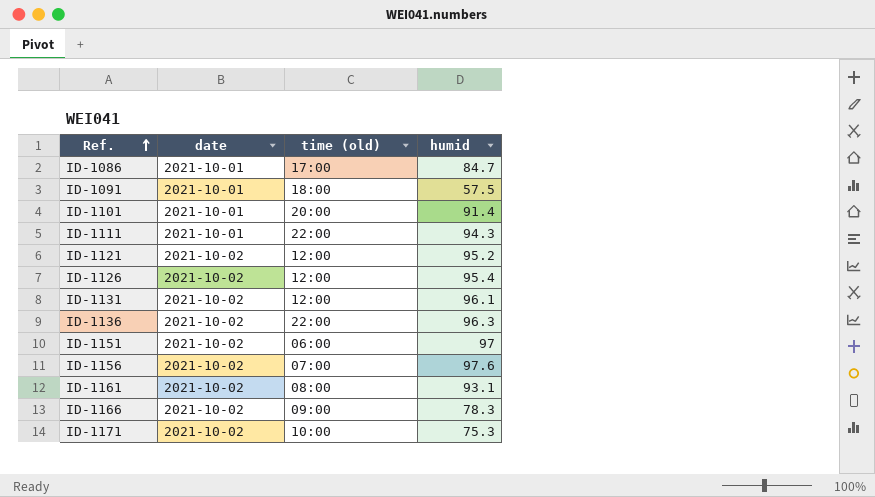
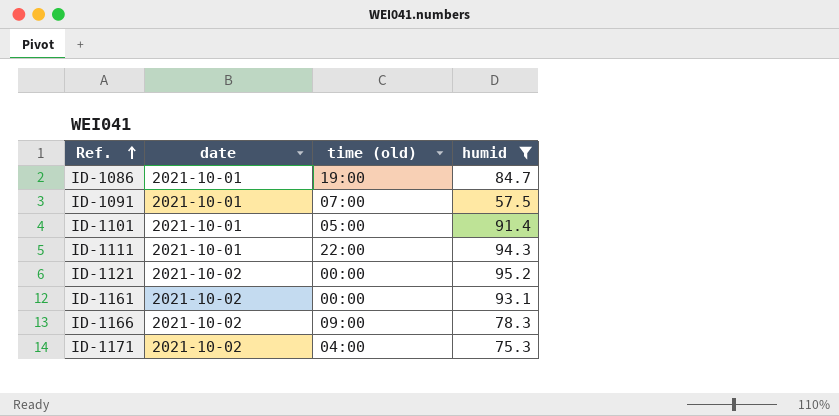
filter: none -> humid <= 95.2
ID-1086 | time (old): 17:00 -> 19:00
ID-1091 | time (old): 18:00 -> 07:00
ID-1101 | time (old): 20:00 -> 05:00
ID-1121 | time (old): 12:00 -> 00:00
ID-1161 | time (old): 08:00 -> 00:00
ID-1171 | time (old): 10:00 -> 04:00

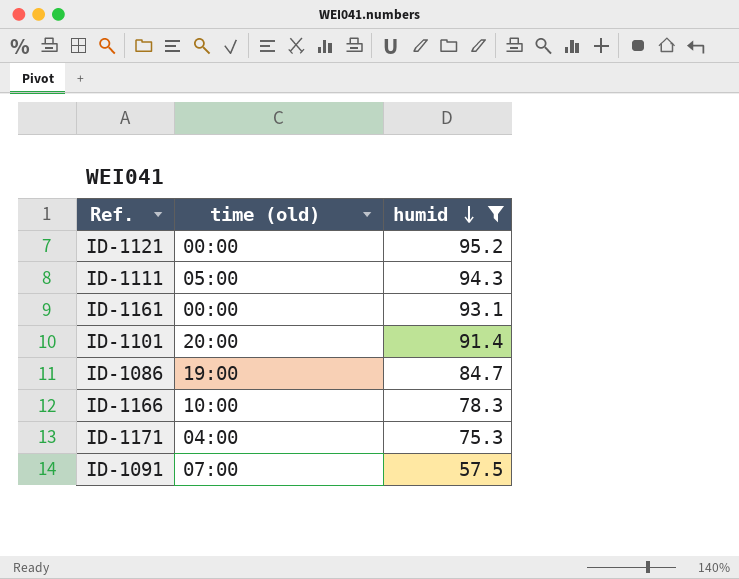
row order: Ref. ascending -> humid descending
column date | position: 2 -> none
ID-1111 | time (old): 22:00 -> 05:00
ID-1101 | time (old): 05:00 -> 20:00
ID-1166 | time (old): 09:00 -> 10:00

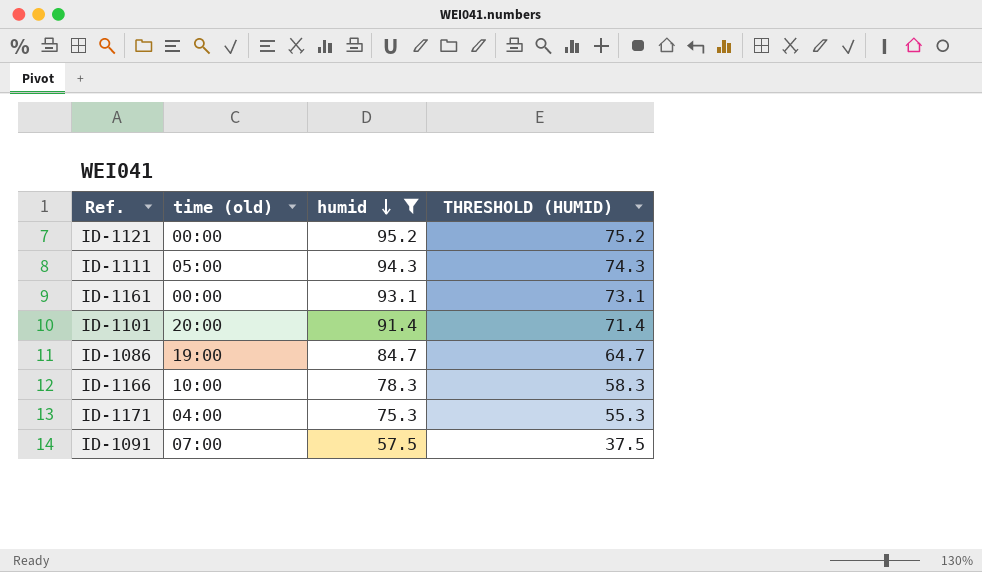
column THRESHOLD (HUMID) | formula: none -> [humid] - 20

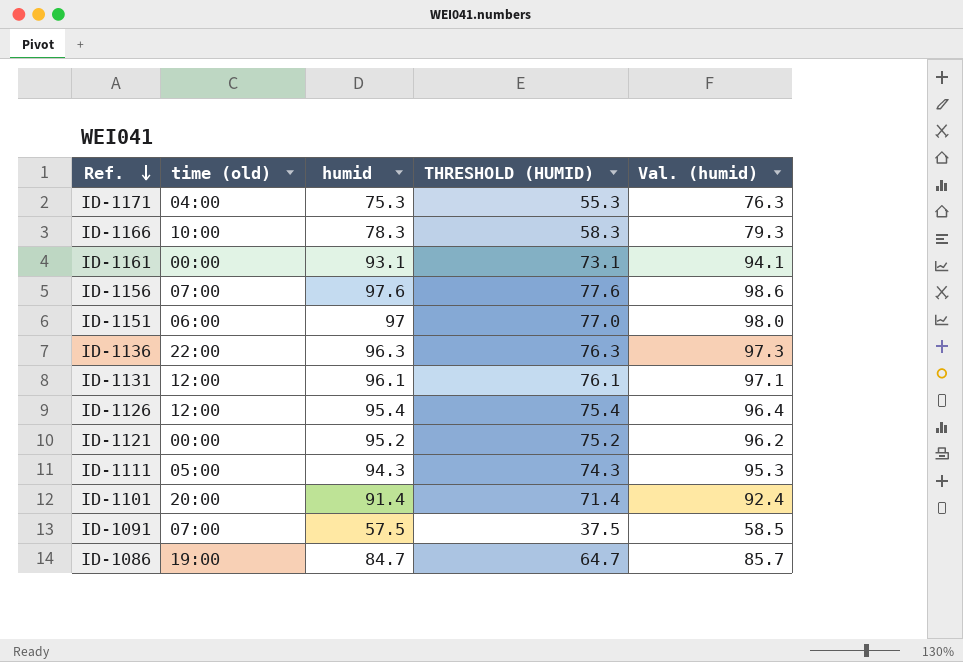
filter: humid <= 95.2 -> none
row order: humid descending -> Ref. descending
column Val. (humid) | formula: none -> [humid] + 1

